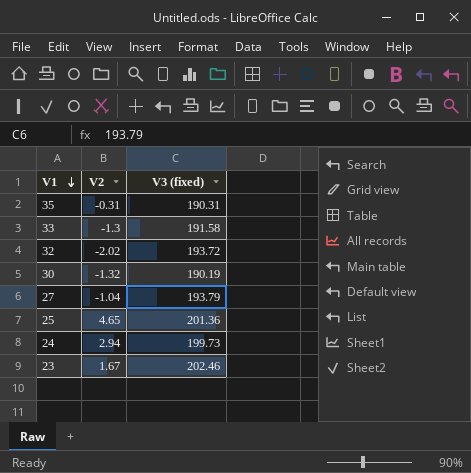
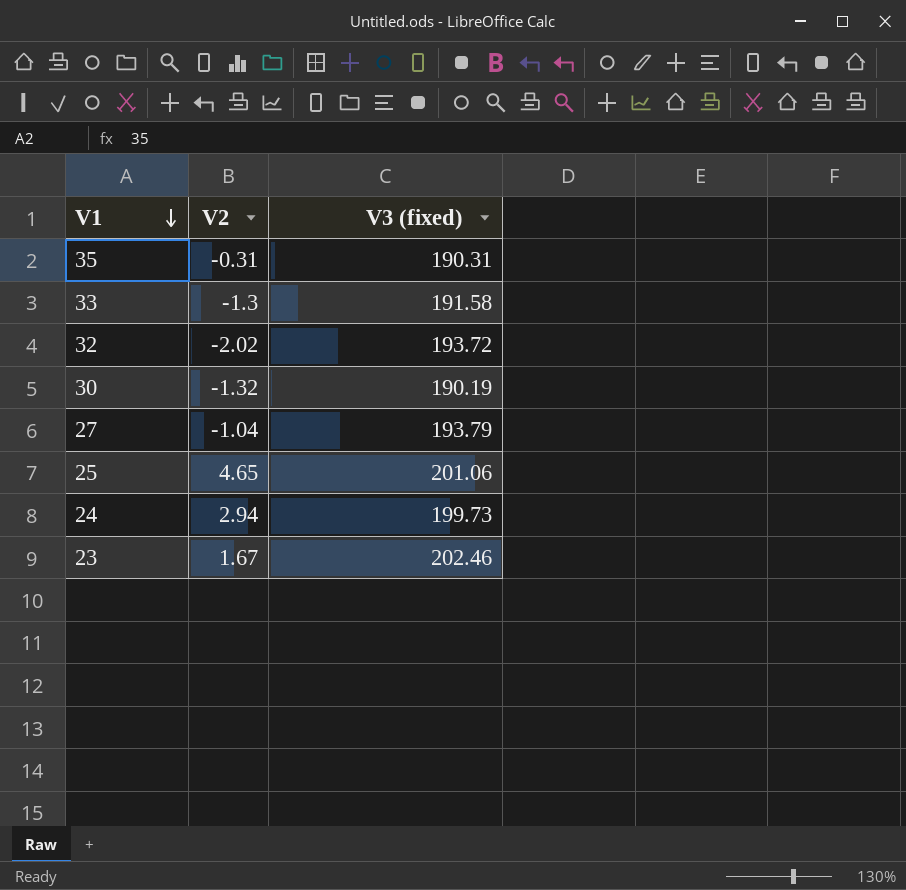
25 | V3 (fixed): 201.36 -> 201.06

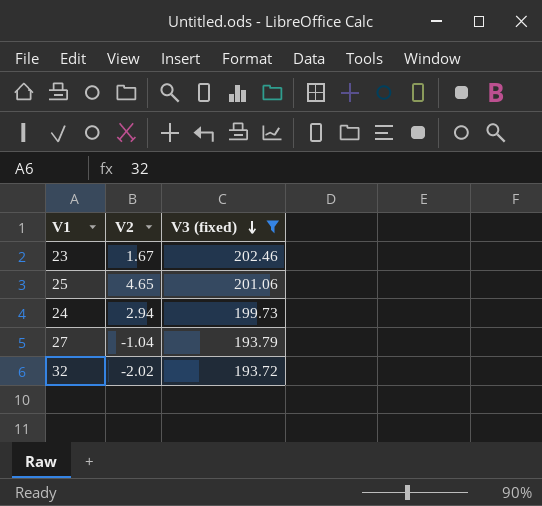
filter: none -> V3 (fixed) >= 193.72
row order: V1 descending -> V3 (fixed) descending

